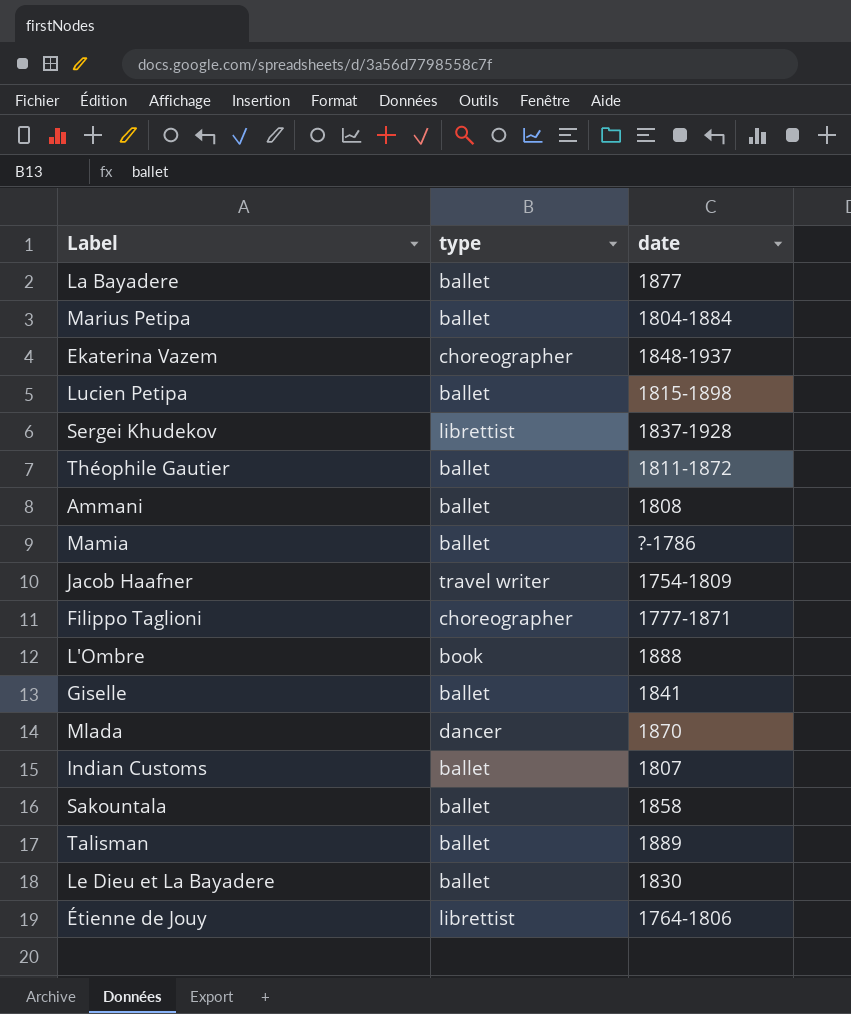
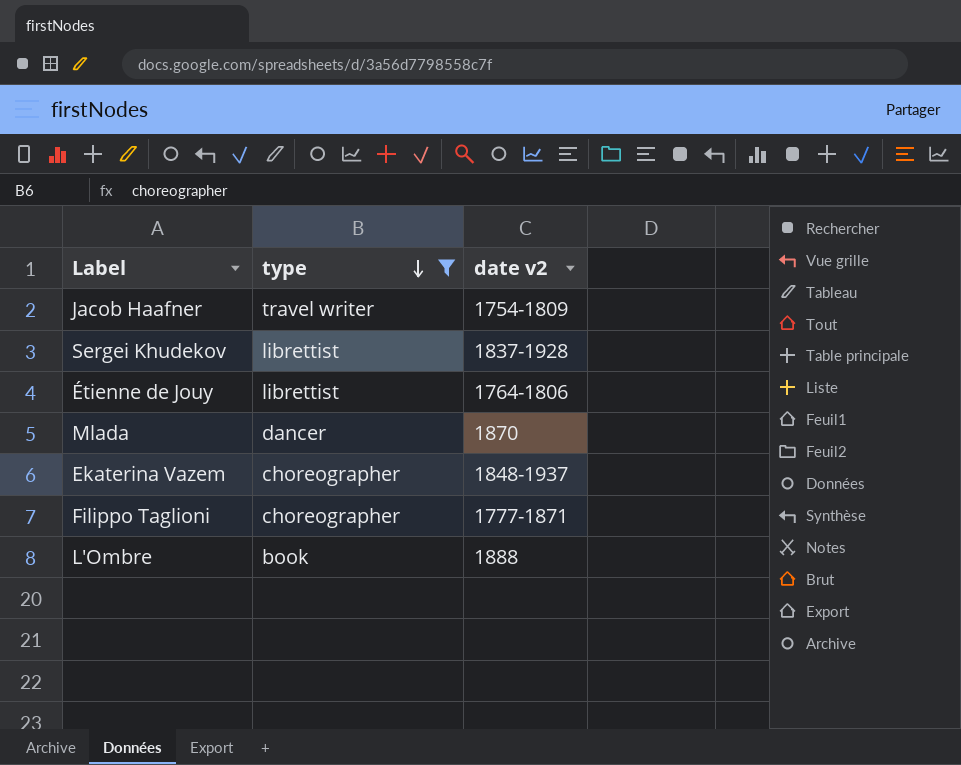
filter: none -> type != ballet
row order: none -> type descending
column name: date -> date v2

